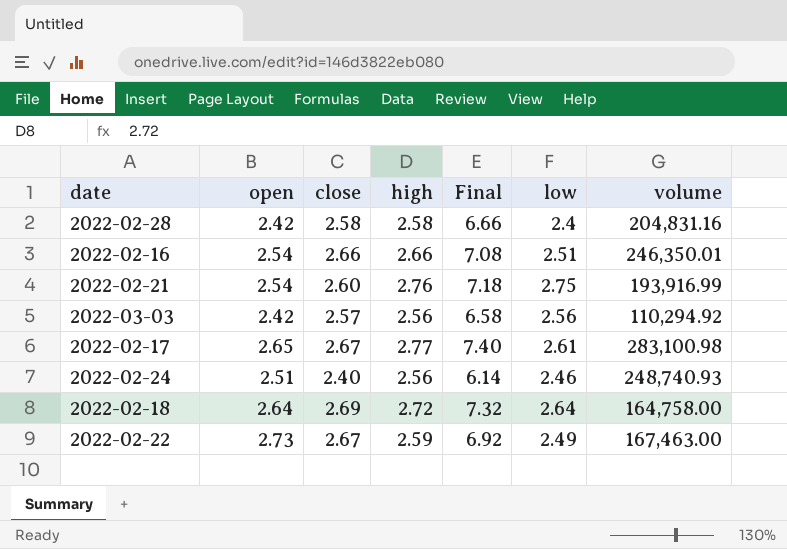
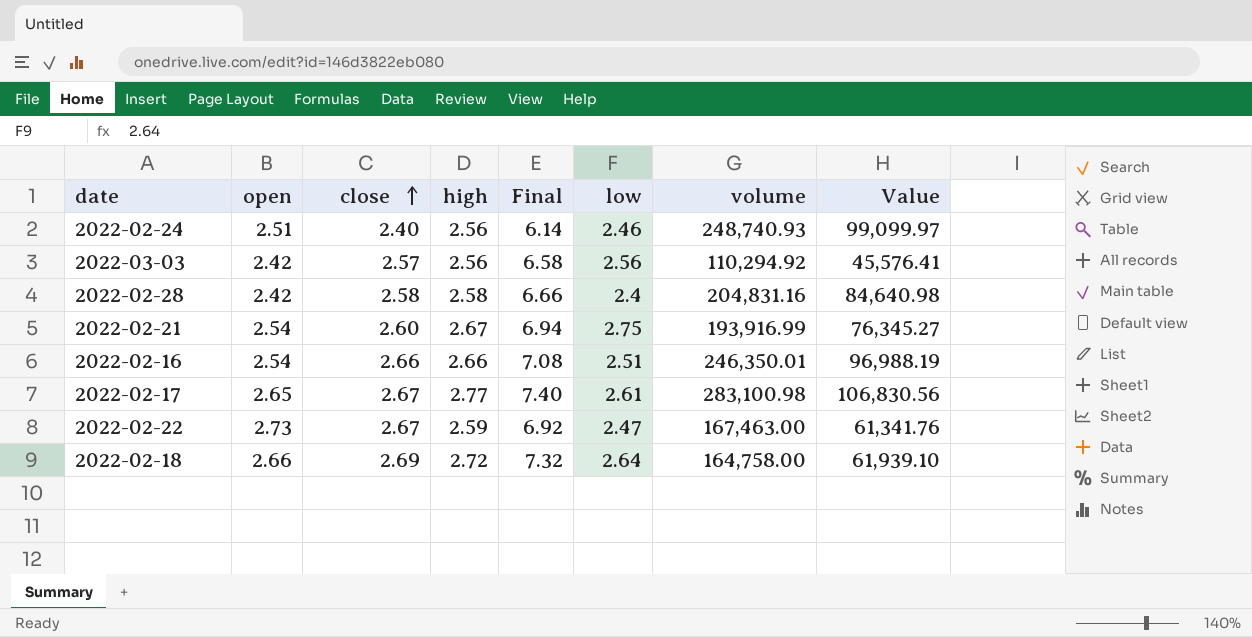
row order: none -> close ascending
column Value | formula: none -> [volume] / [open]
2022-02-21 | high: 2.76 -> 2.67
2022-02-21 | Final: 7.18 -> 6.94
2022-02-22 | low: 2.49 -> 2.47
2022-02-18 | open: 2.64 -> 2.66

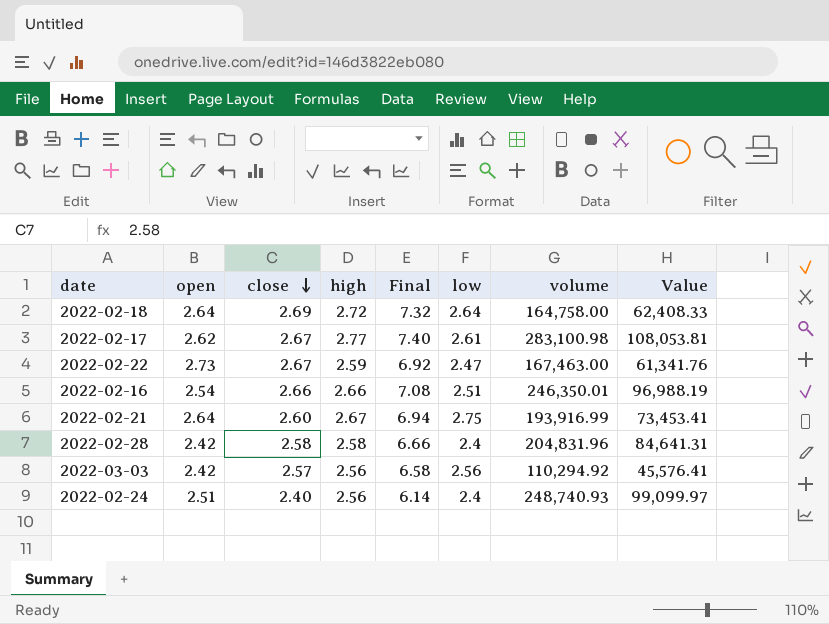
row order: close ascending -> close descending
2022-02-18 | open: 2.66 -> 2.64
2022-02-18 | Value: 61,939.10 -> 62,408.33
2022-02-17 | open: 2.65 -> 2.62
2022-02-17 | Value: 106,830.56 -> 108,053.81
2022-02-21 | open: 2.54 -> 2.64
2022-02-21 | Value: 76,345.27 -> 73,453.41
2022-02-28 | volume: 204,831.16 -> 204,831.96
2022-02-28 | Value: 84,640.98 -> 84,641.31
2022-02-24 | low: 2.46 -> 2.4

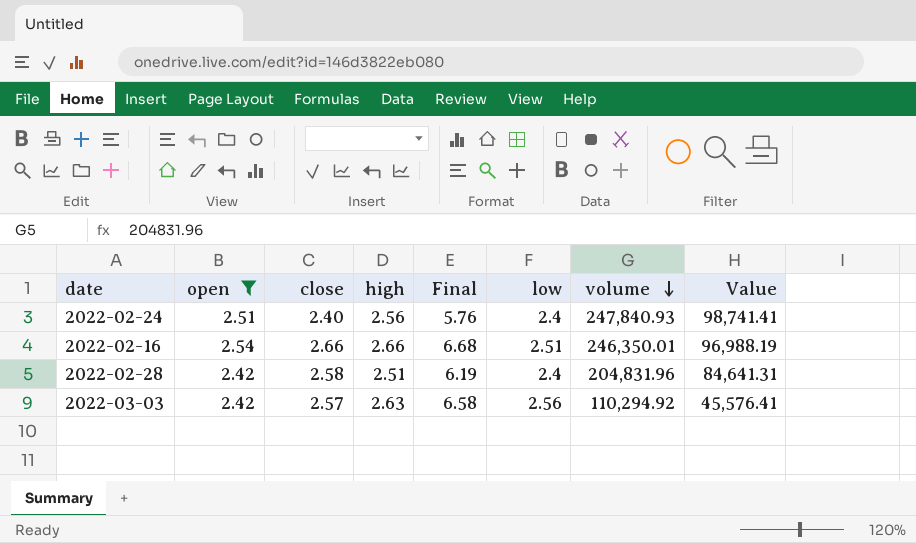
filter: none -> open <= 2.54
row order: close descending -> volume descending
column Final | formula: [close] * [high] -> [close] * [low]
2022-02-24 | volume: 248,740.93 -> 247,840.93
2022-02-24 | Value: 99,099.97 -> 98,741.41
2022-02-28 | high: 2.58 -> 2.51
2022-03-03 | high: 2.56 -> 2.63

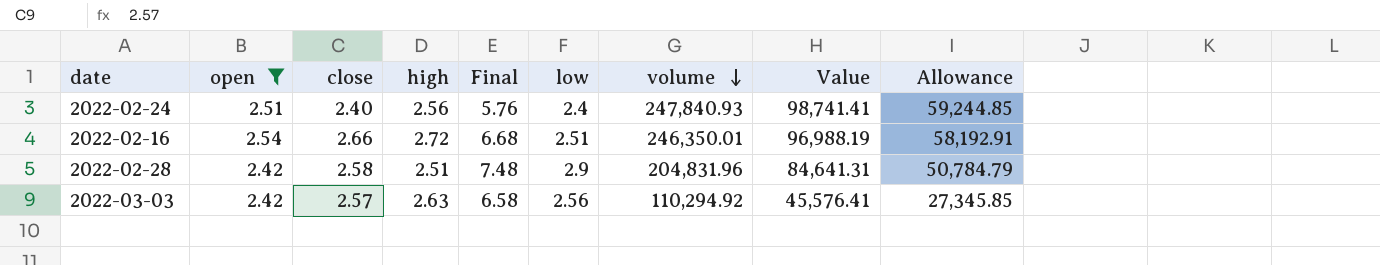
column Allowance | formula: none -> [Value] * 0.6
2022-02-16 | high: 2.66 -> 2.72
2022-02-28 | Final: 6.19 -> 7.48
2022-02-28 | low: 2.4 -> 2.9

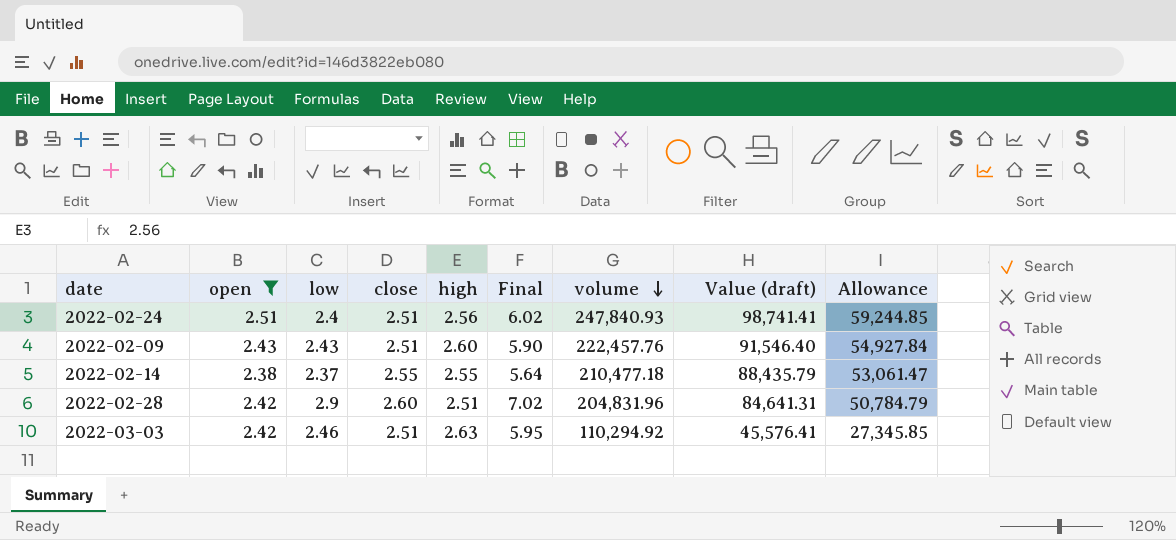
column low | position: 6 -> 3
column Final | formula: [close] * [low] -> [open] * [low]
column name: Value -> Value (draft)
row 2022-02-16: 2.54 | 2.66 | 2.72 | 6.68 | 2.51 | 246,350.01 | 96,988.19 | 58,192.91 -> none
2022-02-24 | close: 2.40 -> 2.51
row 2022-02-09: none -> 2.43 | 2.43 | 2.51 | 2.60 | 5.90 | 222,457.76 | 91,546.40 | 54,927.84
row 2022-02-14: none -> 2.38 | 2.37 | 2.55 | 2.55 | 5.64 | 210,477.18 | 88,435.79 | 53,061.47
2022-02-28 | close: 2.58 -> 2.60
2022-03-03 | low: 2.56 -> 2.46
2022-03-03 | close: 2.57 -> 2.51

